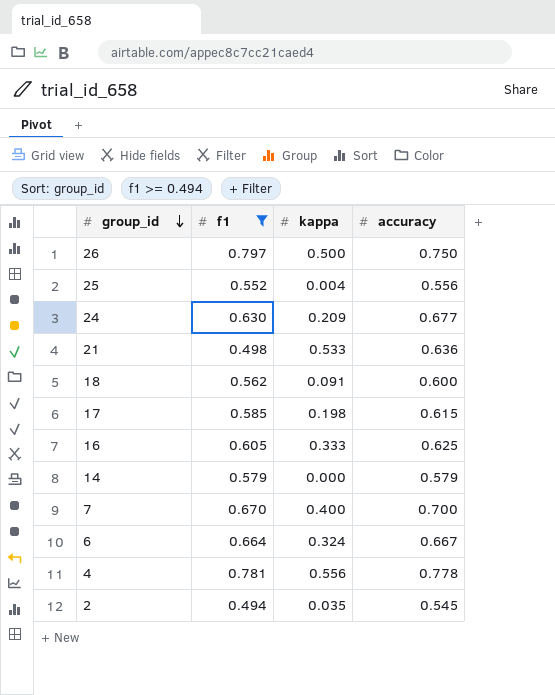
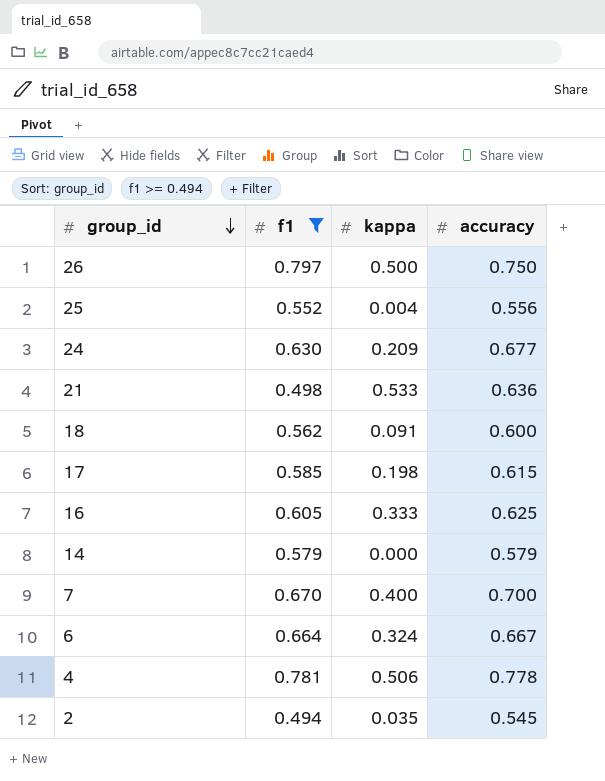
4 | kappa: 0.556 -> 0.506

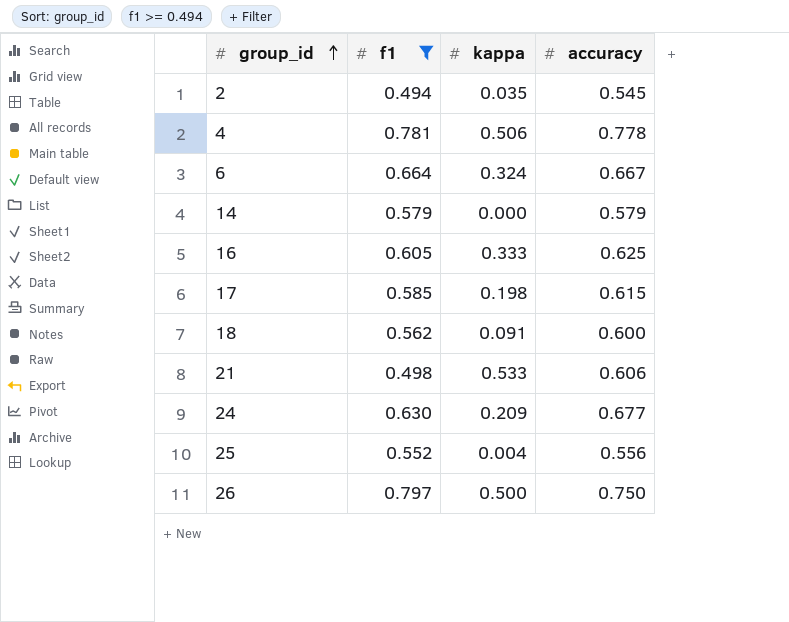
row order: group_id descending -> group_id ascending
row 7: 0.670 | 0.400 | 0.700 -> none
21 | accuracy: 0.636 -> 0.606

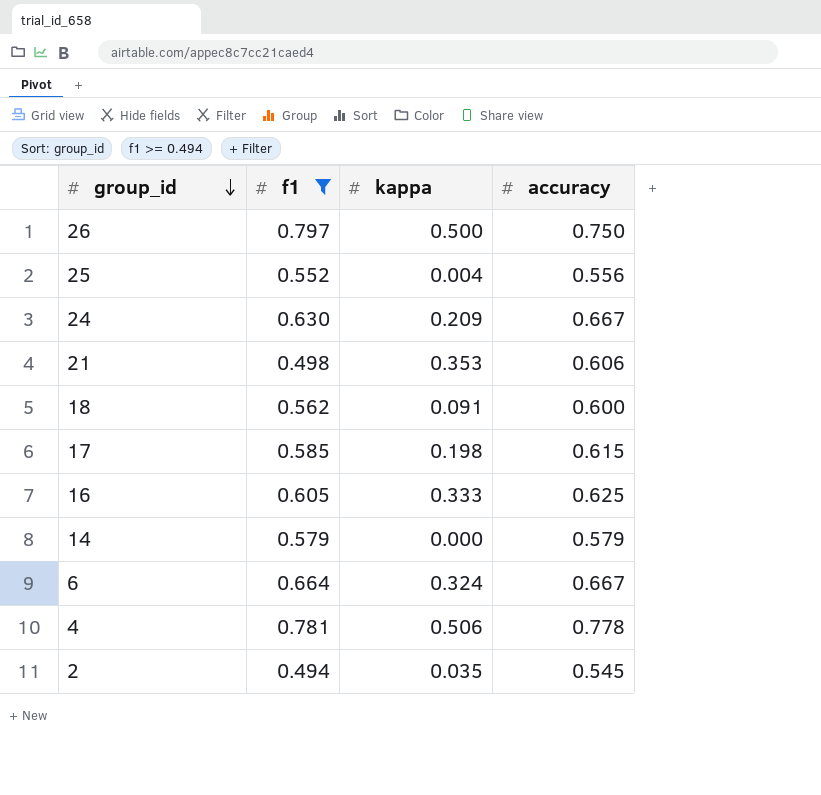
row order: group_id ascending -> group_id descending
24 | accuracy: 0.677 -> 0.667
21 | kappa: 0.533 -> 0.353

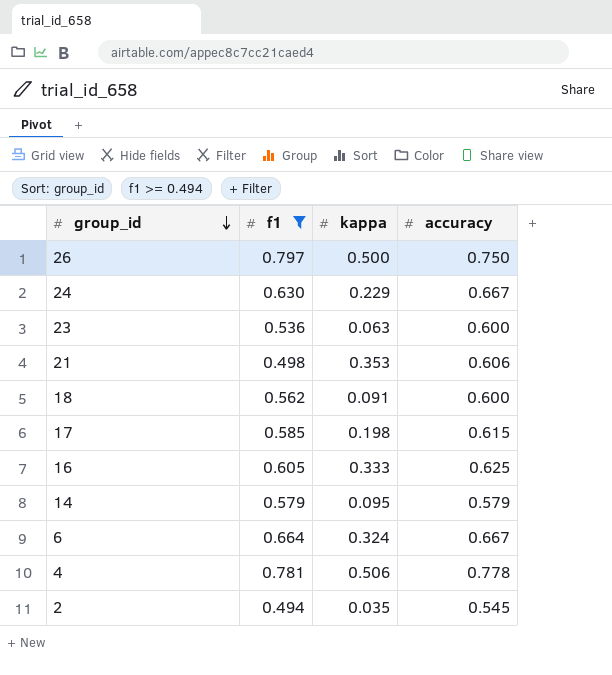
row 25: 0.552 | 0.004 | 0.556 -> none
24 | kappa: 0.209 -> 0.229
row 23: none -> 0.536 | 0.063 | 0.600
14 | kappa: 0.000 -> 0.095

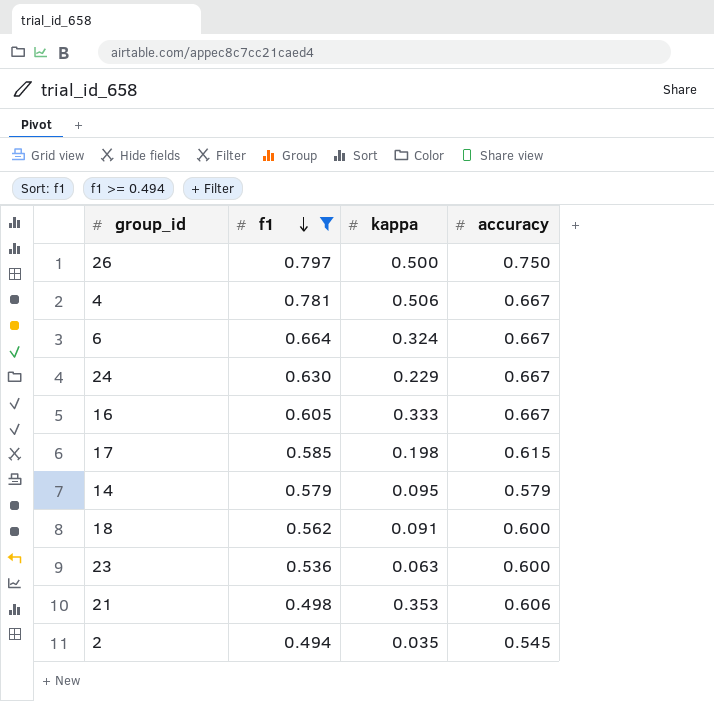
row order: group_id descending -> f1 descending
4 | accuracy: 0.778 -> 0.667
16 | accuracy: 0.625 -> 0.667

